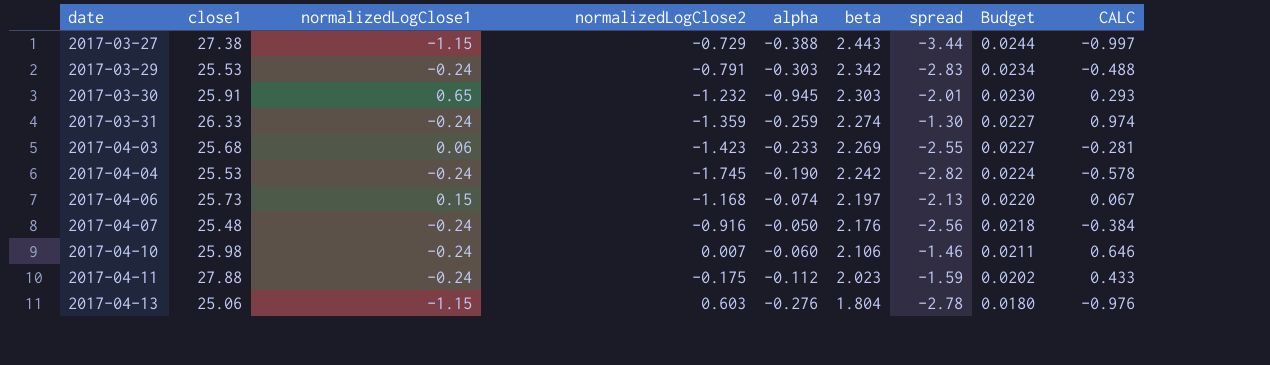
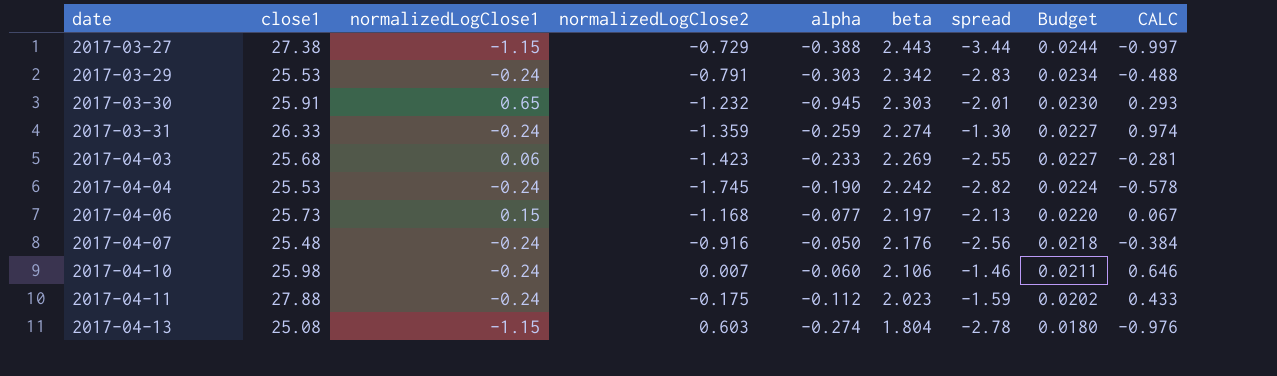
2017-04-06 | alpha: -0.074 -> -0.077
2017-04-13 | close1: 25.06 -> 25.08
2017-04-13 | alpha: -0.276 -> -0.274

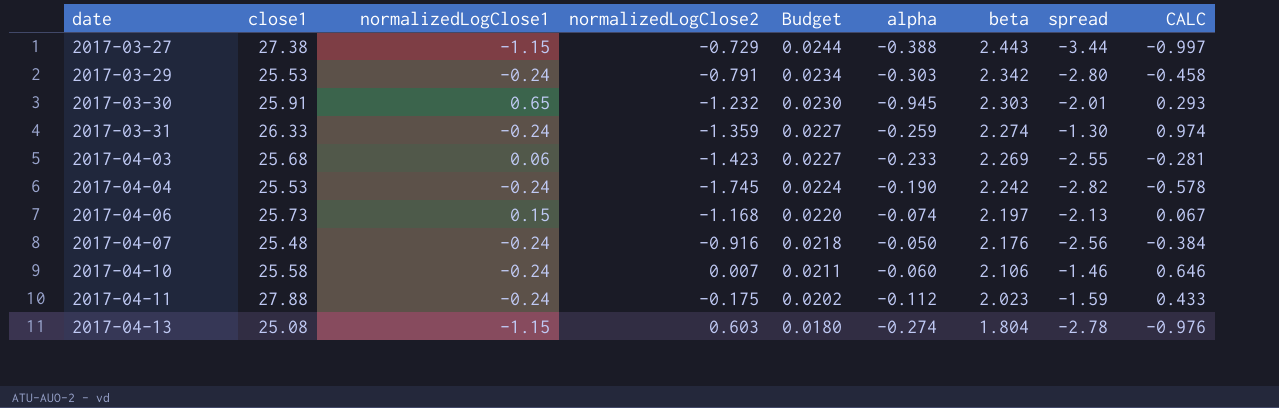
column Budget | position: 8 -> 5
2017-03-29 | spread: -2.83 -> -2.80
2017-03-29 | CALC: -0.488 -> -0.458
2017-04-06 | alpha: -0.077 -> -0.074
2017-04-10 | close1: 25.98 -> 25.58

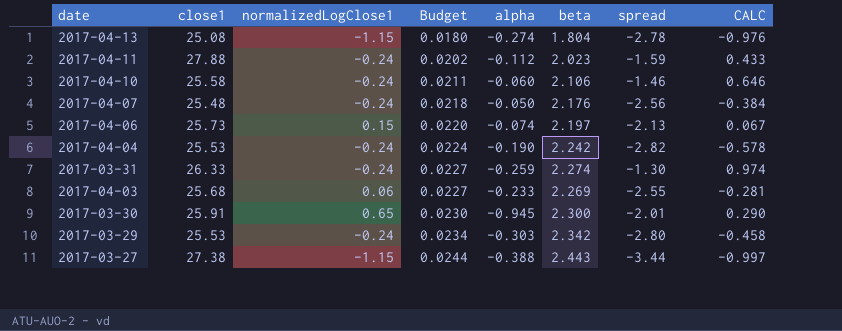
row order: date ascending -> Budget ascending
column normalizedLogClose2 | position: 4 -> none
2017-03-30 | beta: 2.303 -> 2.300
2017-03-30 | CALC: 0.293 -> 0.290

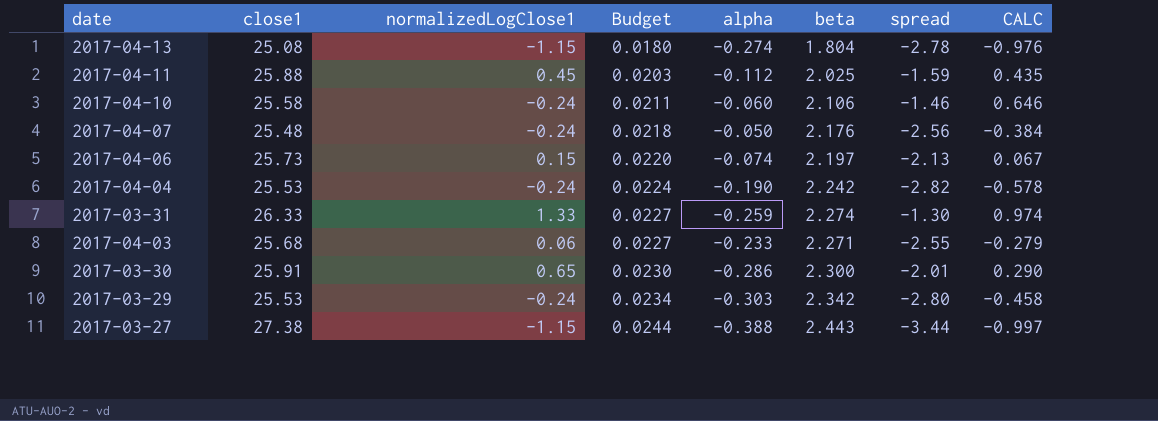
2017-04-11 | close1: 27.88 -> 25.88
2017-04-11 | normalizedLogClose1: -0.24 -> 0.45
2017-04-11 | Budget: 0.0202 -> 0.0203
2017-04-11 | beta: 2.023 -> 2.025
2017-04-11 | CALC: 0.433 -> 0.435
2017-03-31 | normalizedLogClose1: -0.24 -> 1.33
2017-04-03 | beta: 2.269 -> 2.271
2017-04-03 | CALC: -0.281 -> -0.279
2017-03-30 | alpha: -0.945 -> -0.286

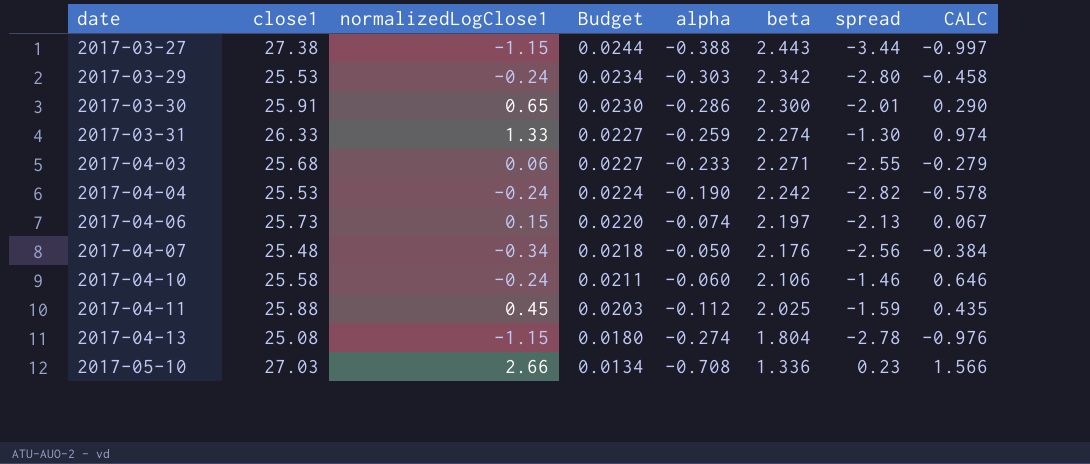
row order: Budget ascending -> date ascending
2017-04-07 | normalizedLogClose1: -0.24 -> -0.34
row 2017-05-10: none -> 27.03 | 2.66 | 0.0134 | -0.708 | 1.336 | 0.23 | 1.566

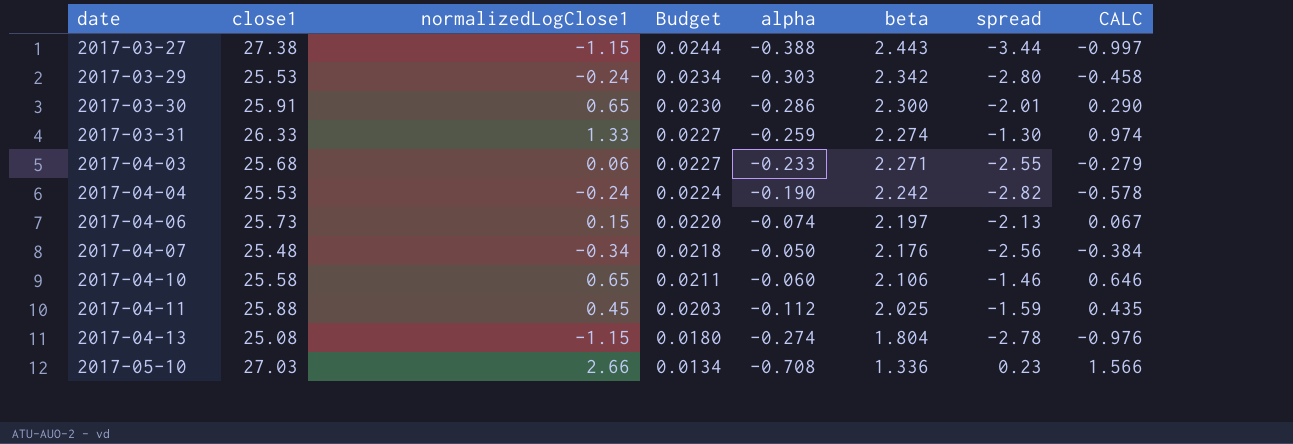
2017-04-10 | normalizedLogClose1: -0.24 -> 0.65

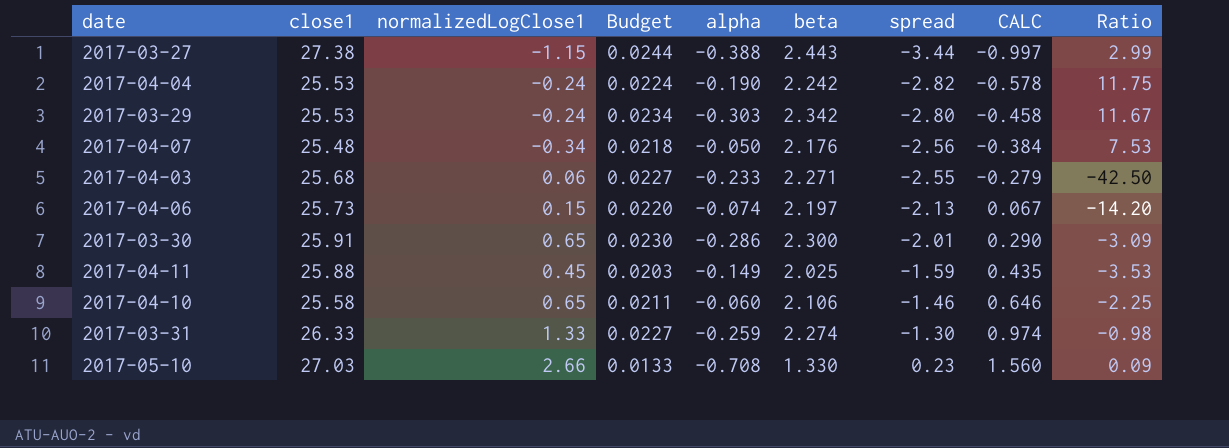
row order: date ascending -> spread ascending
column Ratio | formula: none -> [spread] / [normalizedLogClose1]
row 2017-04-13: 25.08 | -1.15 | 0.0180 | -0.274 | 1.804 | -2.78 | -0.976 -> none
2017-04-11 | alpha: -0.112 -> -0.149
2017-05-10 | Budget: 0.0134 -> 0.0133
2017-05-10 | beta: 1.336 -> 1.330
2017-05-10 | CALC: 1.566 -> 1.560

